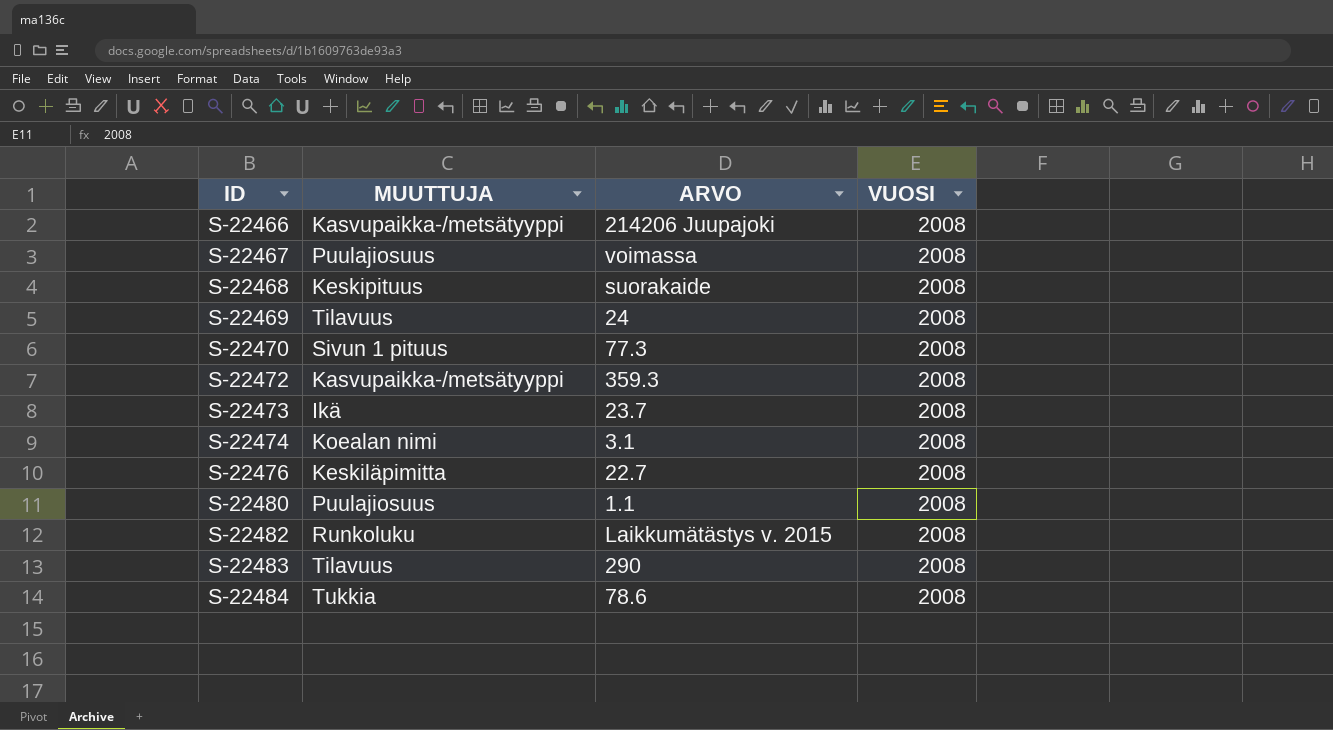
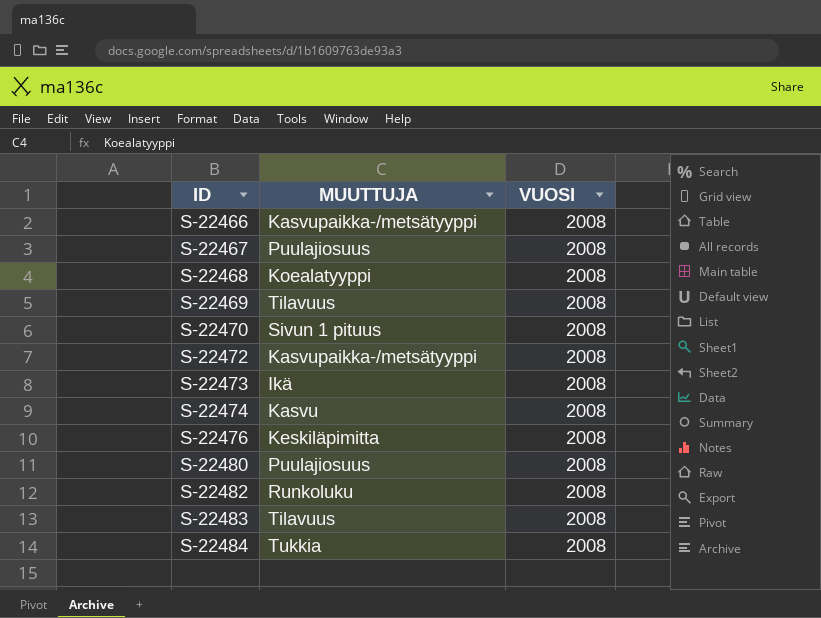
column ARVO | position: 3 -> none
S-22468 | MUUTTUJA: Keskipituus -> Koealatyyppi
S-22474 | MUUTTUJA: Koealan nimi -> Kasvu

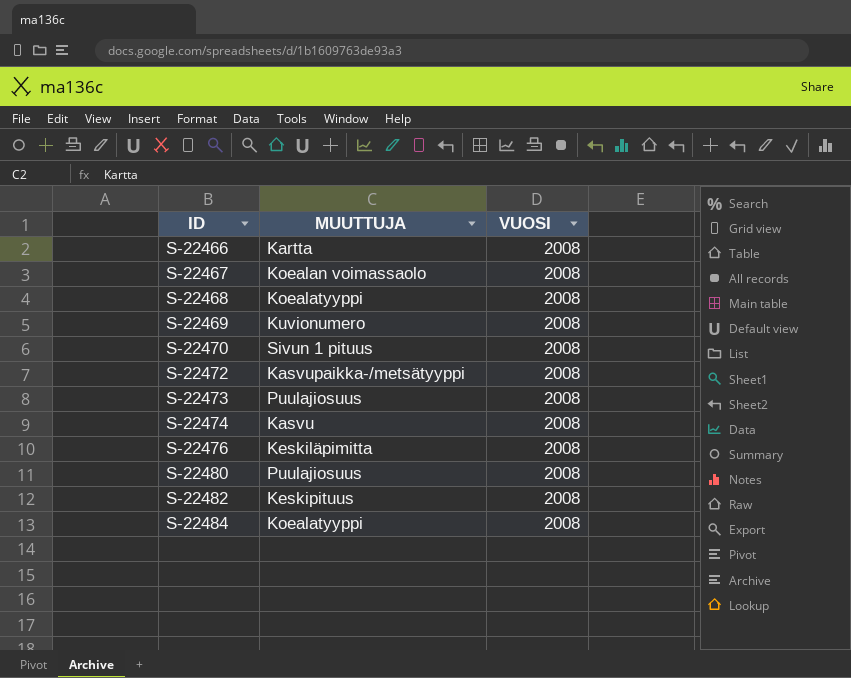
row S-22483: Tilavuus | 2008 -> none
S-22466 | MUUTTUJA: Kasvupaikka-/metsätyyppi -> Kartta
S-22467 | MUUTTUJA: Puulajiosuus -> Koealan voimassaolo
S-22469 | MUUTTUJA: Tilavuus -> Kuvionumero
S-22473 | MUUTTUJA: Ikä -> Puulajiosuus
S-22482 | MUUTTUJA: Runkoluku -> Keskipituus
S-22484 | MUUTTUJA: Tukkia -> Koealatyyppi

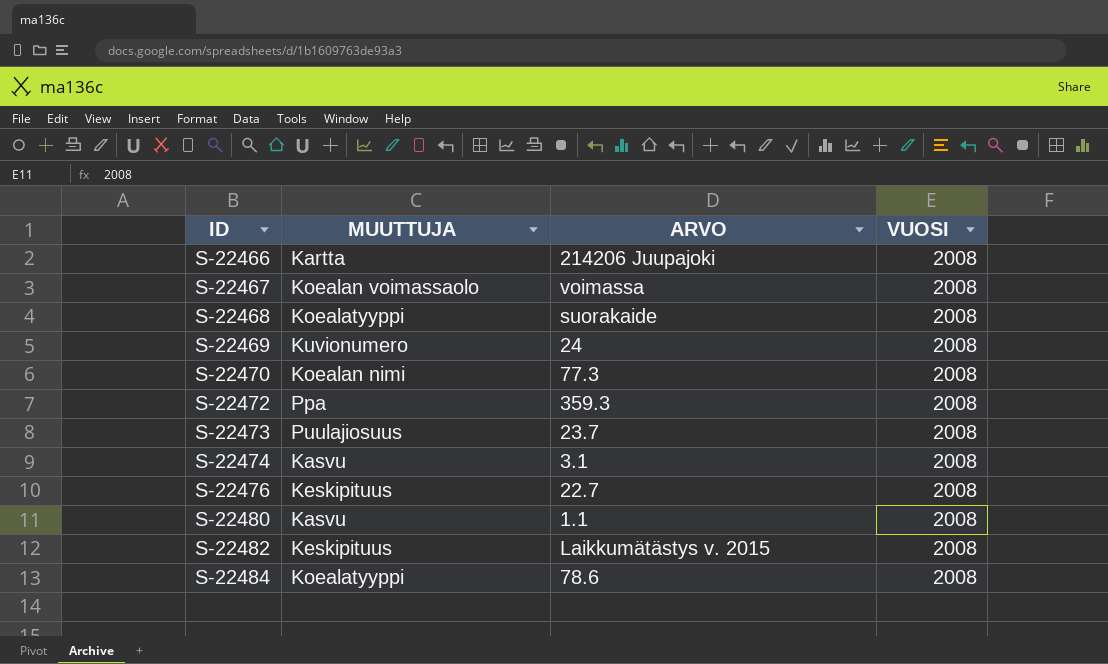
column ARVO | position: none -> 3
S-22470 | MUUTTUJA: Sivun 1 pituus -> Koealan nimi
S-22472 | MUUTTUJA: Kasvupaikka-/metsätyyppi -> Ppa
S-22476 | MUUTTUJA: Keskiläpimitta -> Keskipituus
S-22480 | MUUTTUJA: Puulajiosuus -> Kasvu

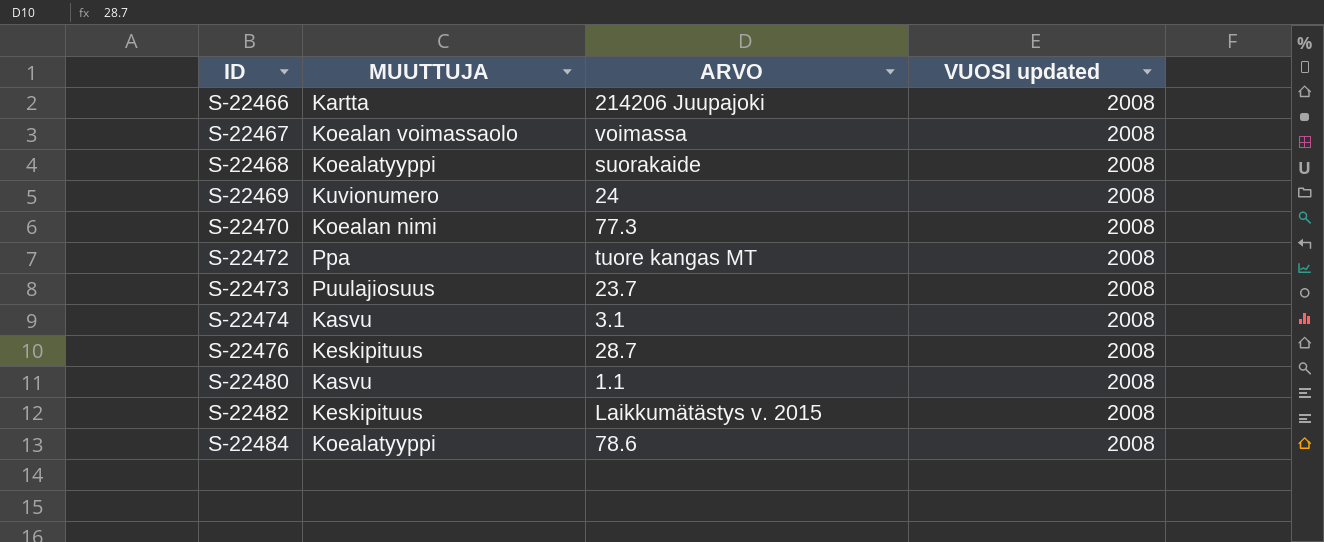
column name: VUOSI -> VUOSI updated
S-22472 | ARVO: 359.3 -> tuore kangas MT
S-22476 | ARVO: 22.7 -> 28.7

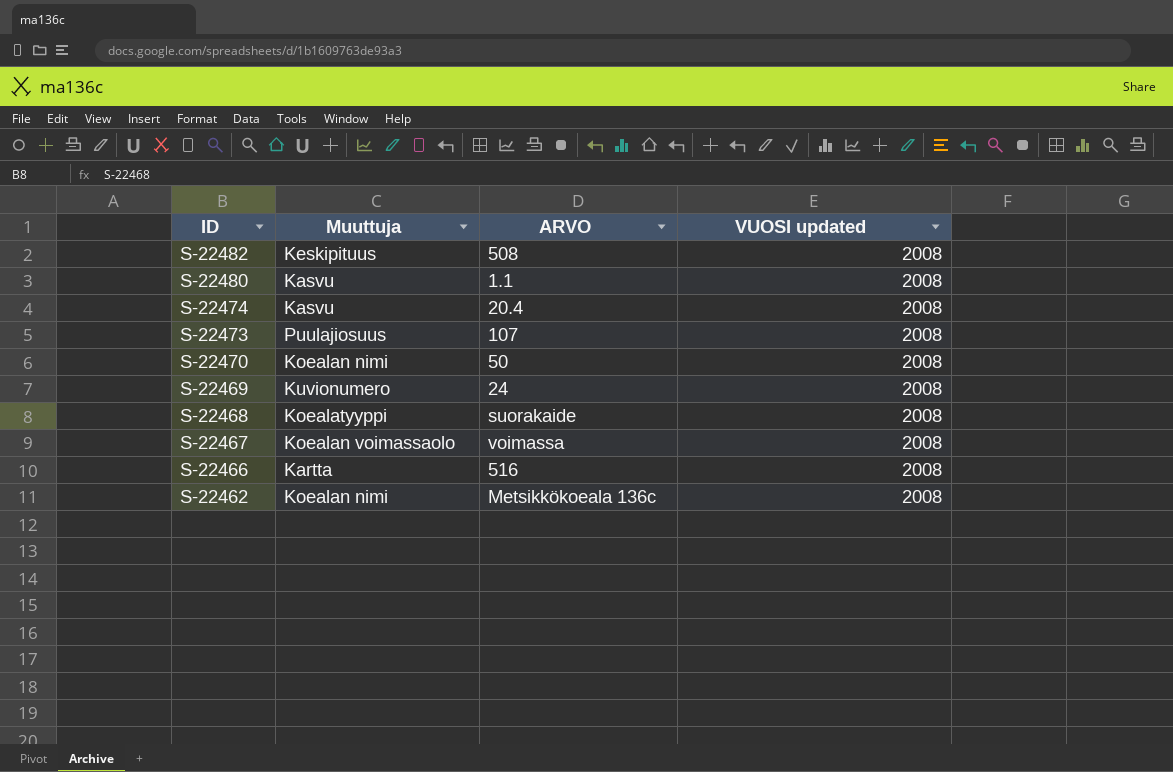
row order: ID ascending -> ID descending
column name: MUUTTUJA -> Muuttuja
row S-22472: Ppa | tuore kangas MT | 2008 -> none
row S-22476: Keskipituus | 28.7 | 2008 -> none
row S-22484: Koealatyyppi | 78.6 | 2008 -> none
S-22482 | ARVO: Laikkumätästys v. 2015 -> 508
S-22474 | ARVO: 3.1 -> 20.4
S-22473 | ARVO: 23.7 -> 107
S-22470 | ARVO: 77.3 -> 50
S-22466 | ARVO: 214206 Juupajoki -> 516
row S-22462: none -> Koealan nimi | Metsikkökoeala 136c | 2008

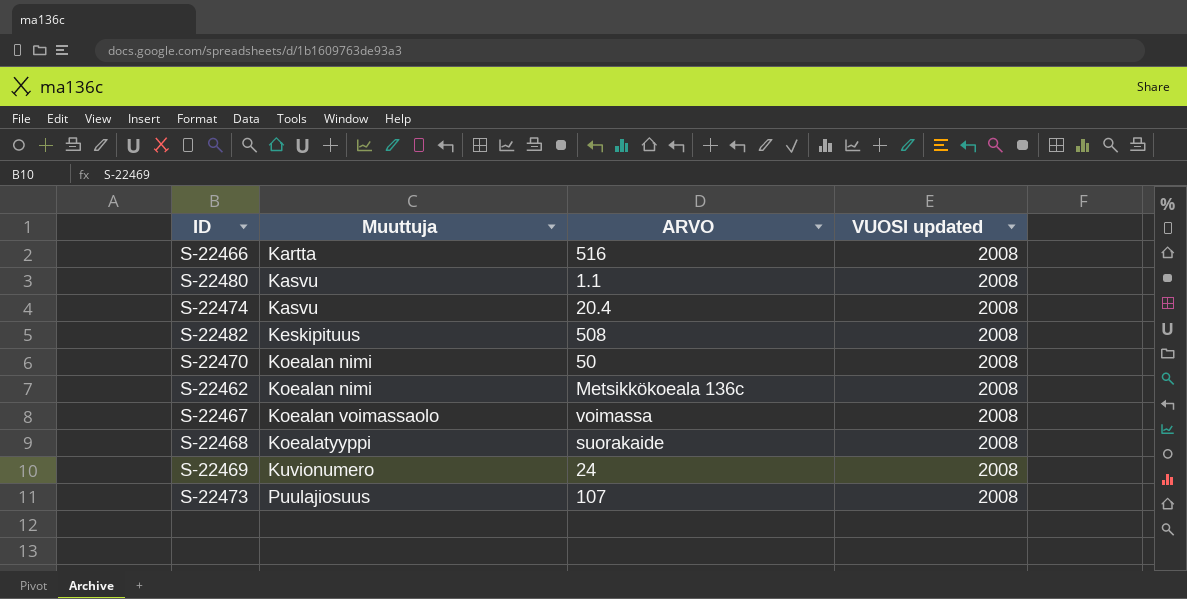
row order: ID descending -> Muuttuja ascending

